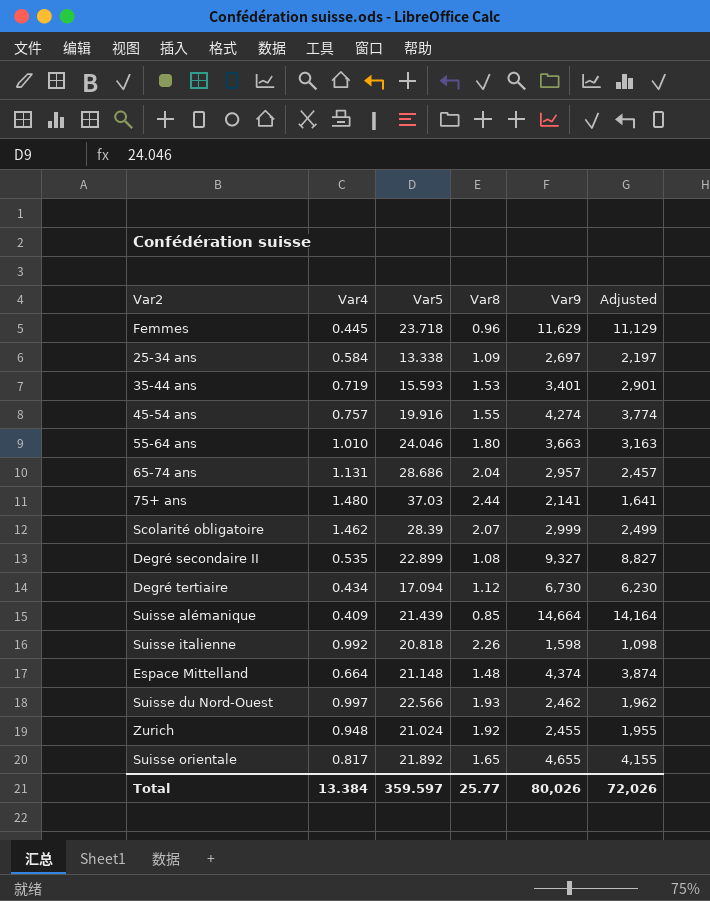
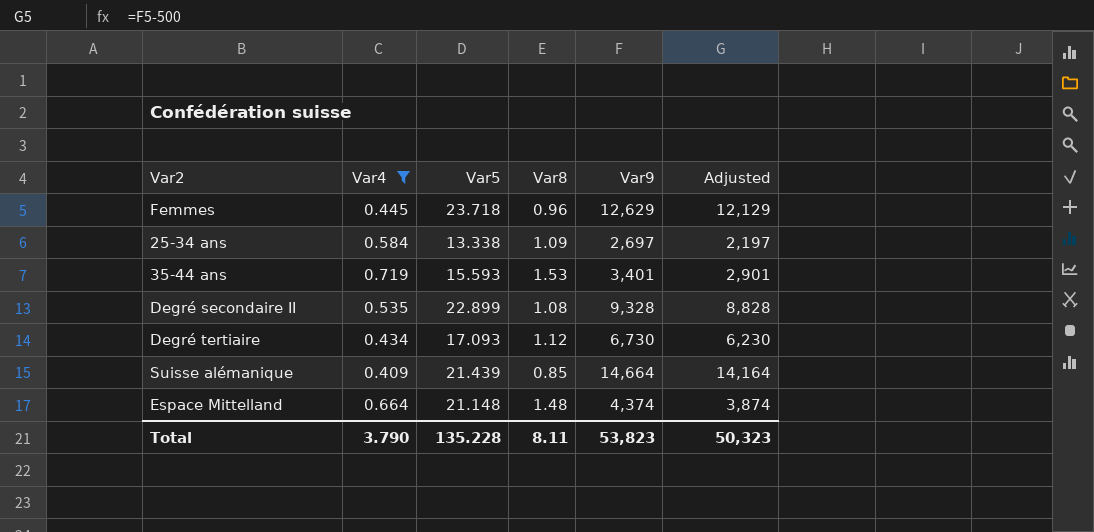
filter: none -> Var4 <= 0.719
Femmes | Var9: 11,629 -> 12,629
Femmes | Adjusted: 11,129 -> 12,129
Degré secondaire II | Var9: 9,327 -> 9,328
Degré secondaire II | Adjusted: 8,827 -> 8,828
Degré tertiaire | Var5: 17.094 -> 17.093
Total | Var4: 13.384 -> 3.790
Total | Var5: 359.597 -> 135.228
Total | Var8: 25.77 -> 8.11
Total | Var9: 80,026 -> 53,823
Total | Adjusted: 72,026 -> 50,323

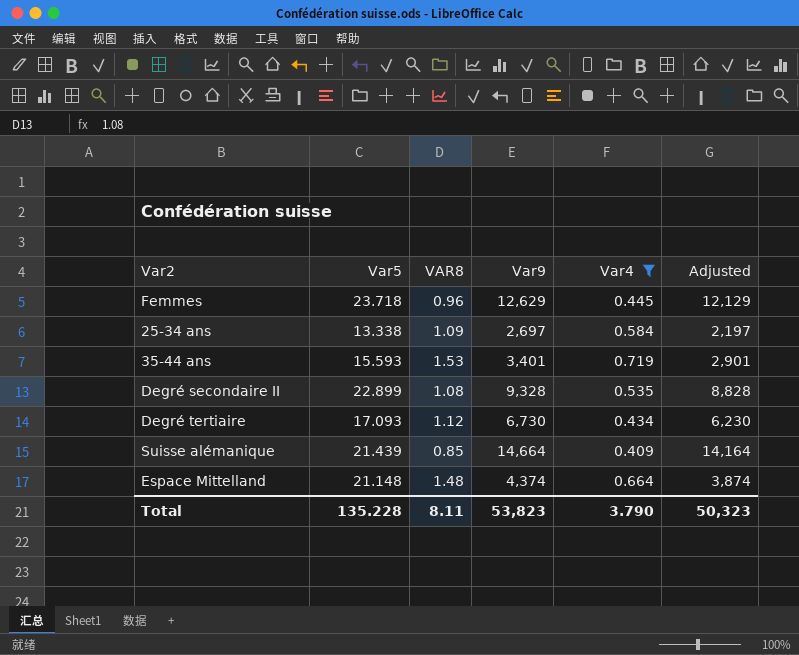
column name: Var8 -> VAR8
column Var4 | position: 2 -> 5

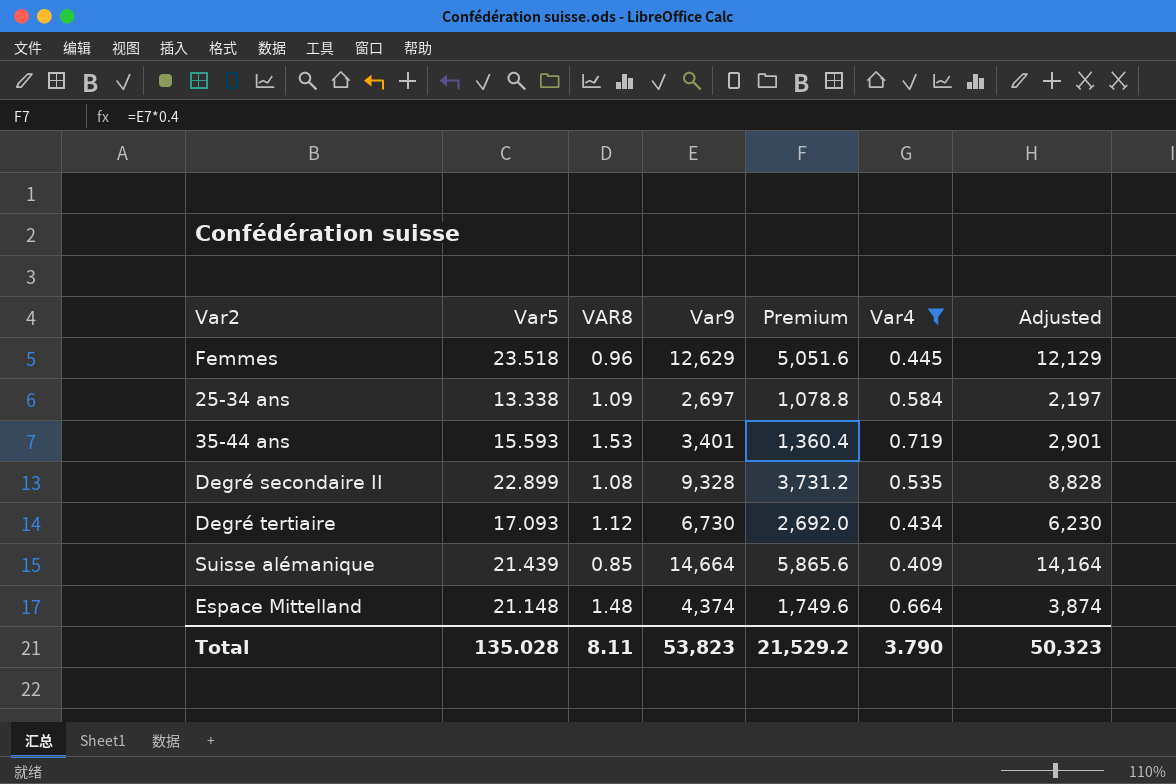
column Premium | formula: none -> [Var9] * 0.4
Femmes | Var5: 23.718 -> 23.518
Total | Var5: 135.228 -> 135.028

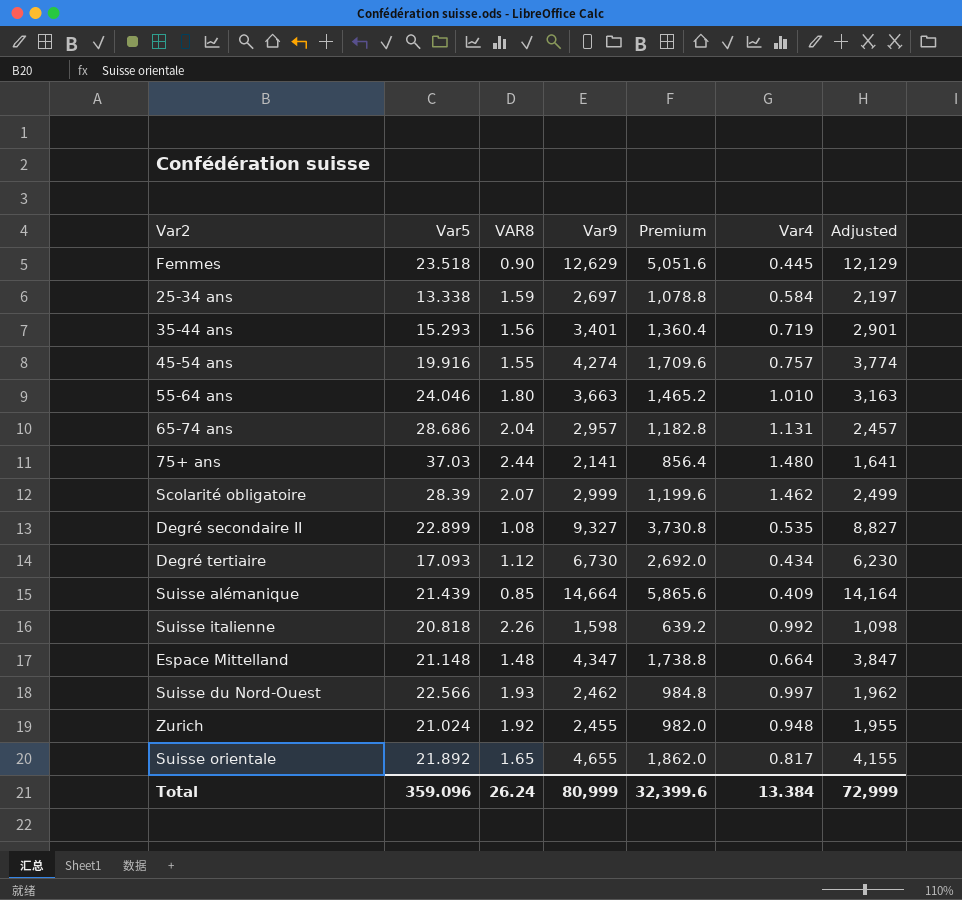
filter: Var4 <= 0.719 -> none
Femmes | VAR8: 0.96 -> 0.90
25-34 ans | VAR8: 1.09 -> 1.59
35-44 ans | Var5: 15.593 -> 15.293
35-44 ans | VAR8: 1.53 -> 1.56
Degré secondaire II | Var9: 9,328 -> 9,327
Degré secondaire II | Premium: 3,731.2 -> 3,730.8
Degré secondaire II | Adjusted: 8,828 -> 8,827
Espace Mittelland | Var9: 4,374 -> 4,347
Espace Mittelland | Premium: 1,749.6 -> 1,738.8
Espace Mittelland | Adjusted: 3,874 -> 3,847
Total | Var5: 135.028 -> 359.096
Total | VAR8: 8.11 -> 26.24
Total | Var9: 53,823 -> 80,999
Total | Premium: 21,529.2 -> 32,399.6
Total | Var4: 3.790 -> 13.384
Total | Adjusted: 50,323 -> 72,999

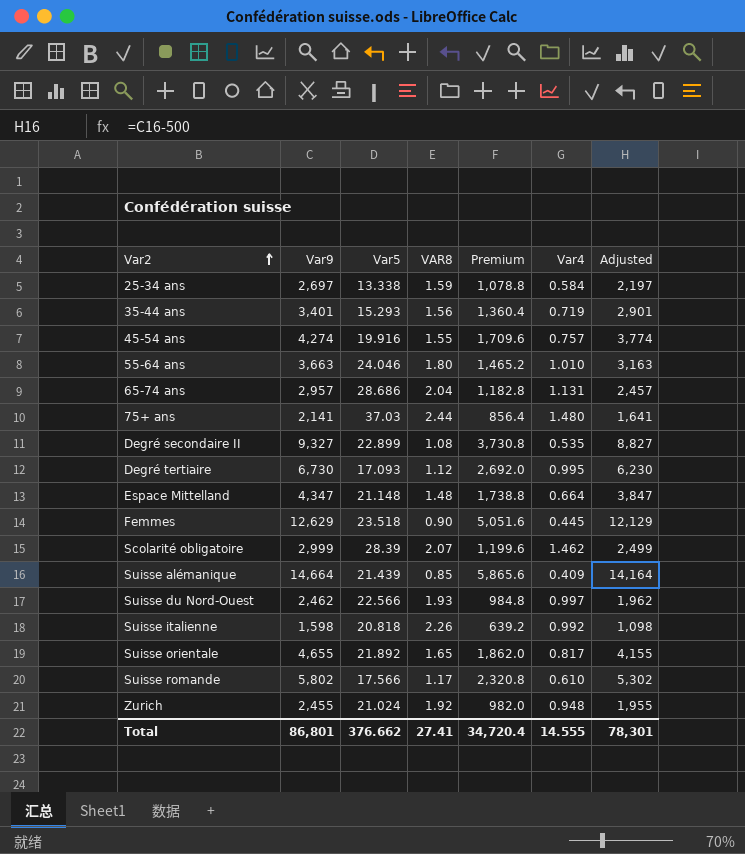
row order: none -> Var2 ascending
column Var9 | position: 4 -> 2
Degré tertiaire | Var4: 0.434 -> 0.995
row Suisse romande: none -> 5,802 | 17.566 | 1.17 | 2,320.8 | 0.610 | 5,302
Total | Var9: 80,999 -> 86,801
Total | Var5: 359.096 -> 376.662
Total | VAR8: 26.24 -> 27.41
Total | Premium: 32,399.6 -> 34,720.4
Total | Var4: 13.384 -> 14.555
Total | Adjusted: 72,999 -> 78,301

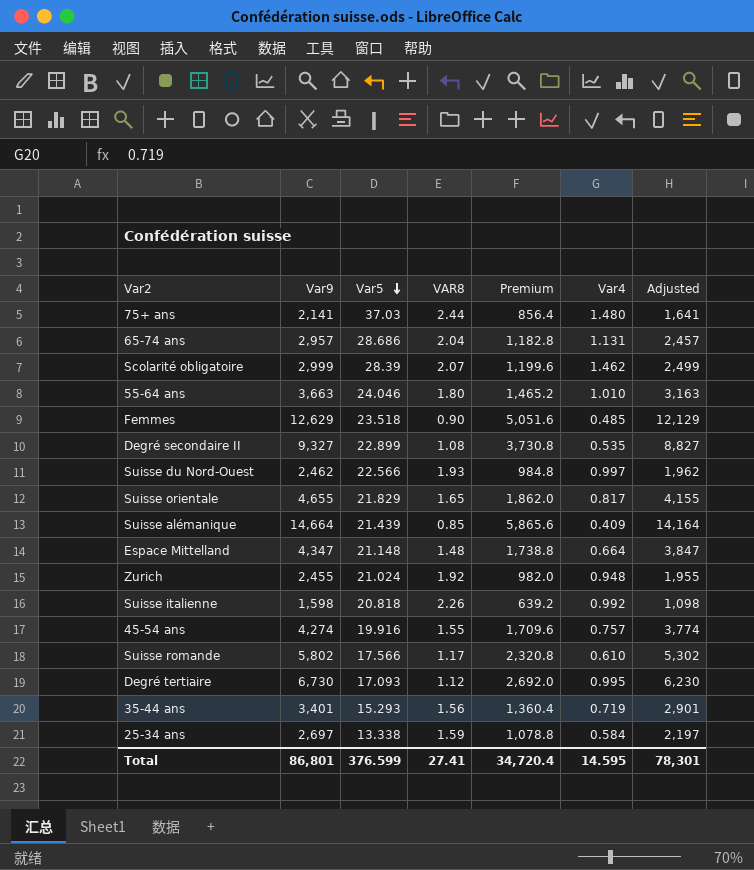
row order: Var2 ascending -> Var5 descending
Femmes | Var4: 0.445 -> 0.485
Suisse orientale | Var5: 21.892 -> 21.829
Total | Var5: 376.662 -> 376.599
Total | Var4: 14.555 -> 14.595

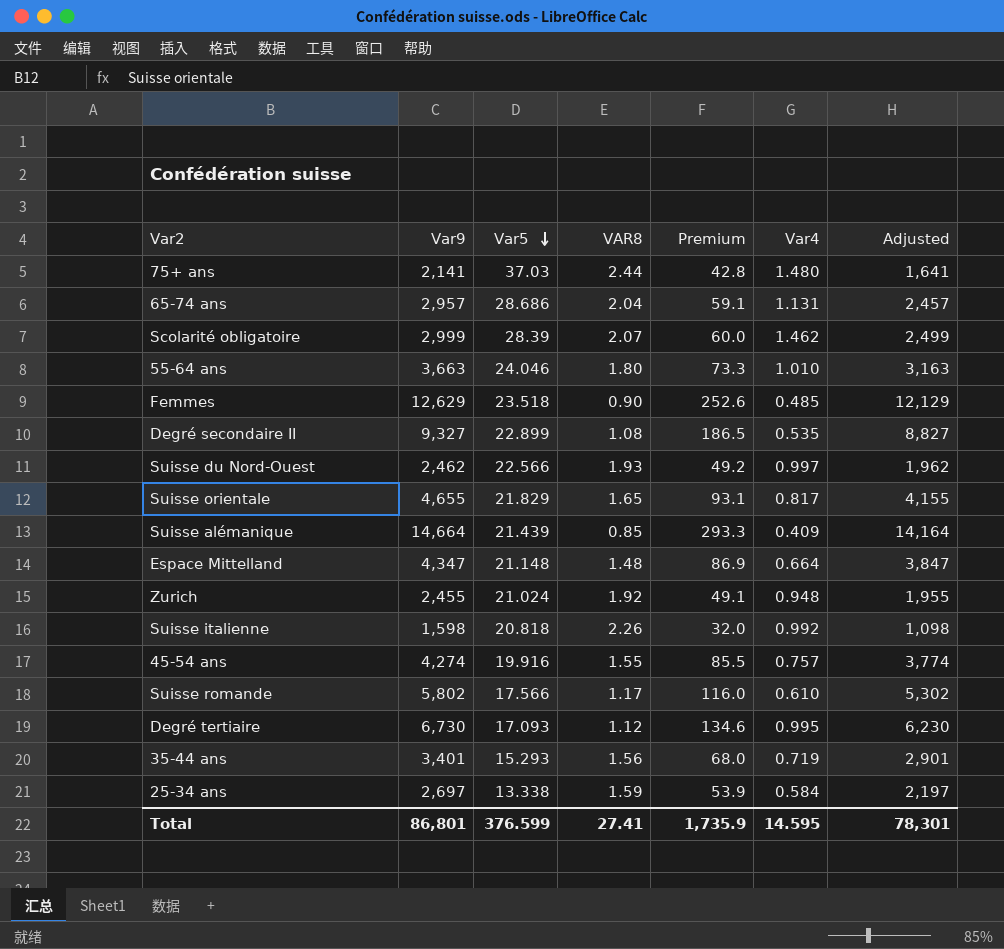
column Premium | formula: [Var9] * 0.4 -> [Var9] * 0.02
Total | Premium: 34,720.4 -> 1,735.9

